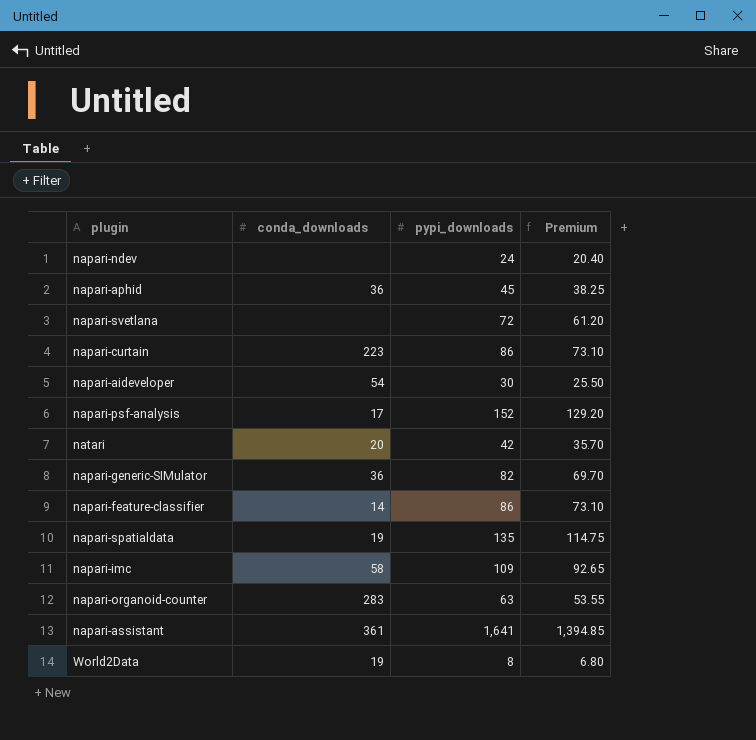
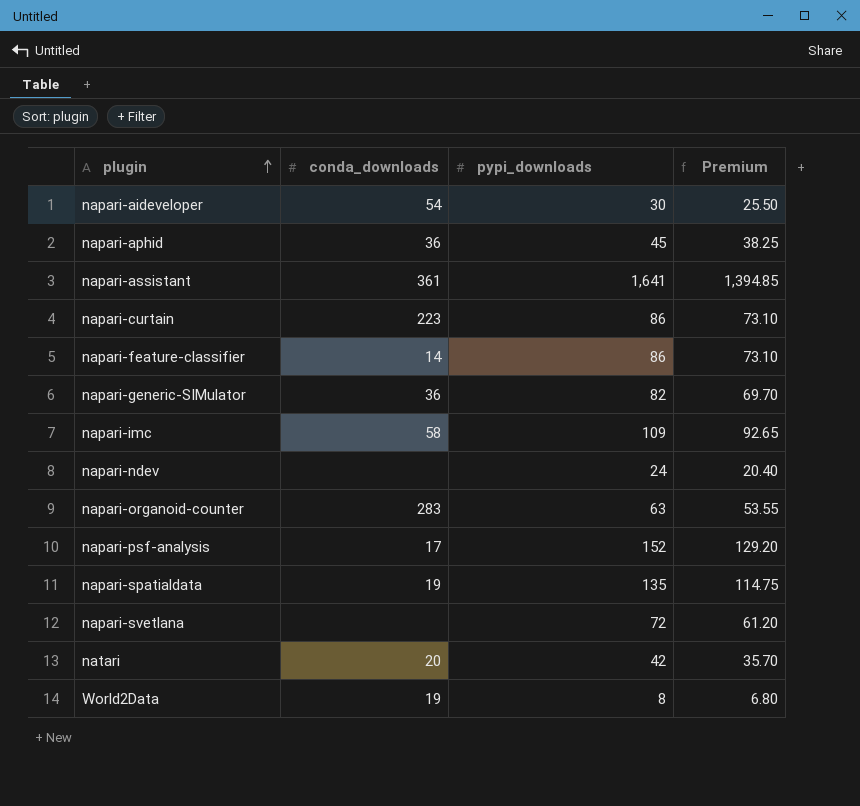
row order: none -> plugin ascending

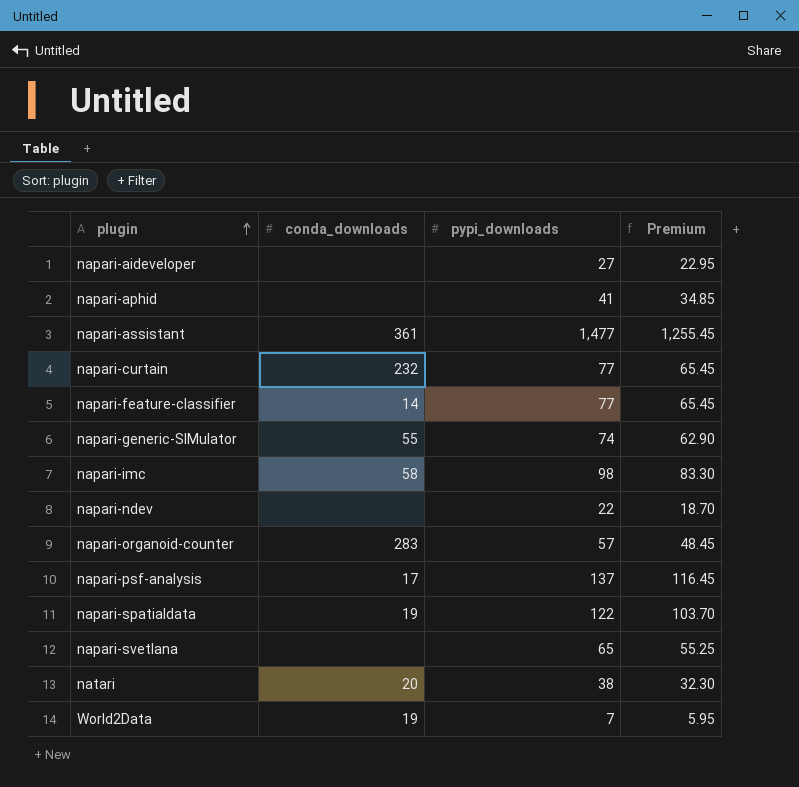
napari-aideveloper | conda_downloads: 54 -> none
napari-aideveloper | pypi_downloads: 30 -> 27
napari-aideveloper | Premium: 25.50 -> 22.95
napari-aphid | conda_downloads: 36 -> none
napari-aphid | pypi_downloads: 45 -> 41
napari-aphid | Premium: 38.25 -> 34.85
napari-assistant | pypi_downloads: 1,641 -> 1,477
napari-assistant | Premium: 1,394.85 -> 1,255.45
napari-curtain | conda_downloads: 223 -> 232
napari-curtain | pypi_downloads: 86 -> 77
napari-curtain | Premium: 73.10 -> 65.45
napari-feature-classifier | pypi_downloads: 86 -> 77
napari-feature-classifier | Premium: 73.10 -> 65.45
napari-generic-SIMulator | conda_downloads: 36 -> 55
napari-generic-SIMulator | pypi_downloads: 82 -> 74
napari-generic-SIMulator | Premium: 69.70 -> 62.90
napari-imc | pypi_downloads: 109 -> 98
napari-imc | Premium: 92.65 -> 83.30
napari-ndev | pypi_downloads: 24 -> 22
napari-ndev | Premium: 20.40 -> 18.70
napari-organoid-counter | pypi_downloads: 63 -> 57
napari-organoid-counter | Premium: 53.55 -> 48.45
napari-psf-analysis | pypi_downloads: 152 -> 137
napari-psf-analysis | Premium: 129.20 -> 116.45
napari-spatialdata | pypi_downloads: 135 -> 122
napari-spatialdata | Premium: 114.75 -> 103.70
napari-svetlana | pypi_downloads: 72 -> 65
napari-svetlana | Premium: 61.20 -> 55.25
natari | pypi_downloads: 42 -> 38
natari | Premium: 35.70 -> 32.30
World2Data | pypi_downloads: 8 -> 7
World2Data | Premium: 6.80 -> 5.95

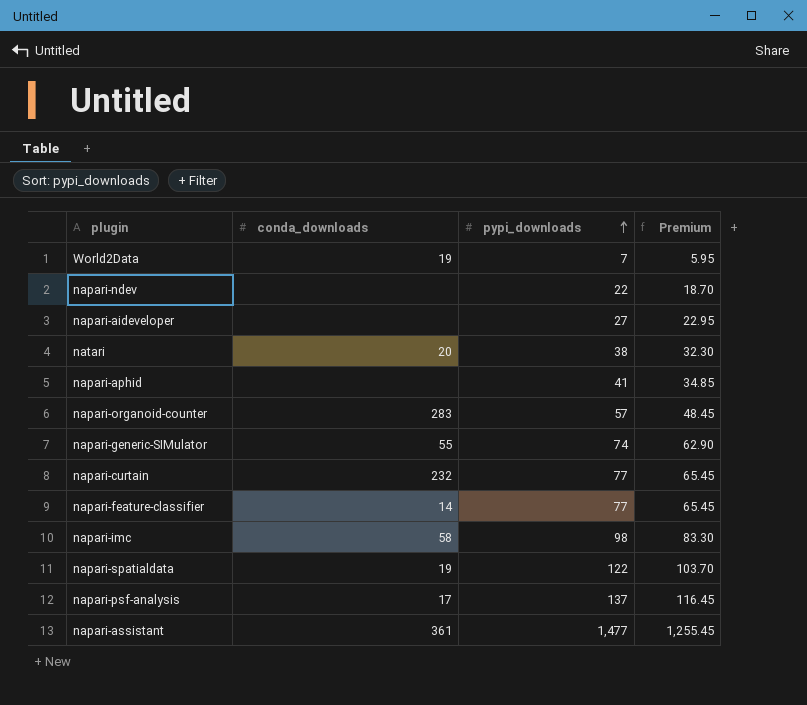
row order: plugin ascending -> pypi_downloads ascending
row napari-svetlana: none | 65 | 55.25 -> none

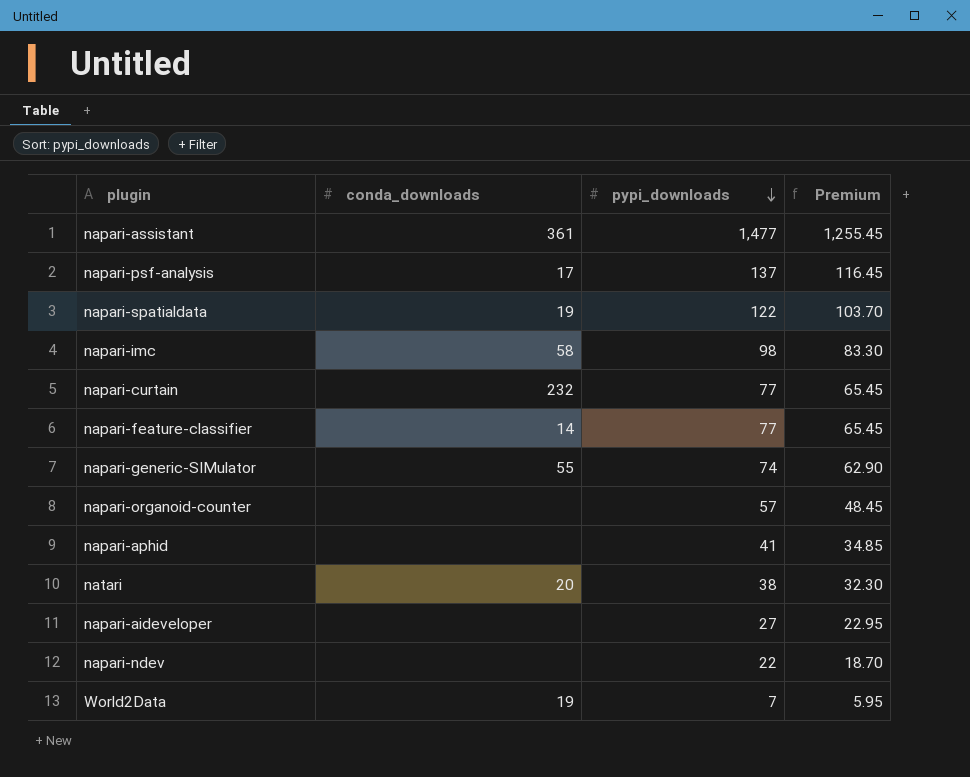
row order: pypi_downloads ascending -> pypi_downloads descending
napari-organoid-counter | conda_downloads: 283 -> none

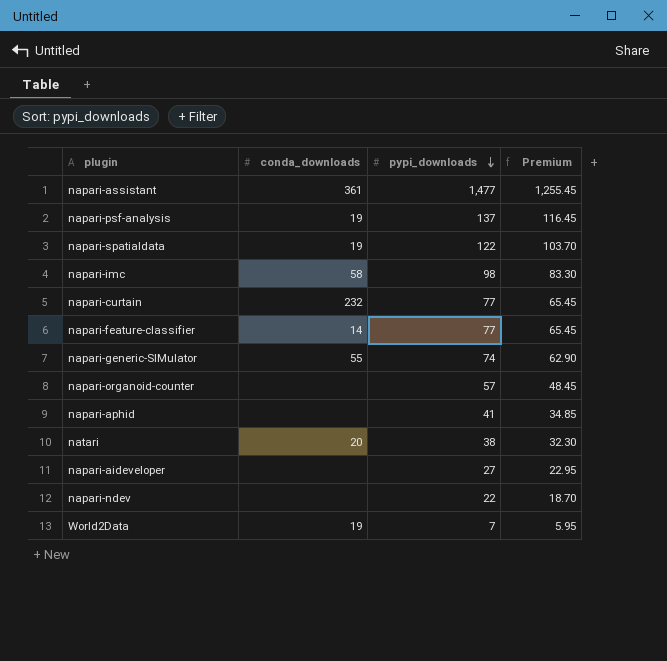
napari-psf-analysis | conda_downloads: 17 -> 19

